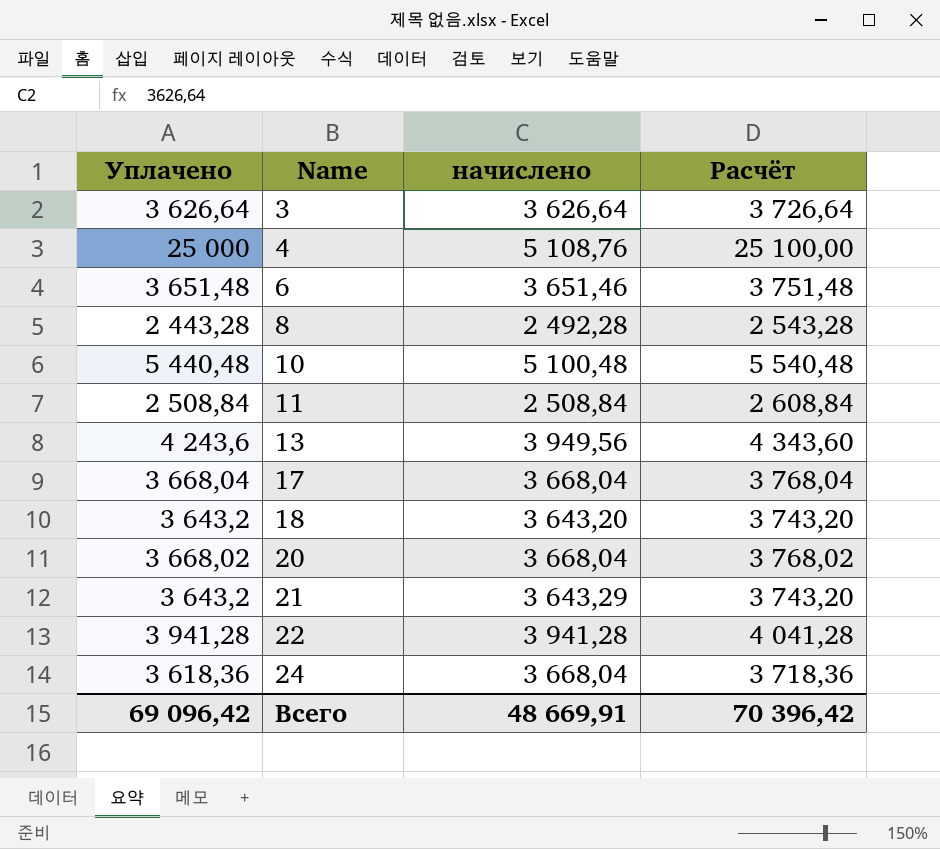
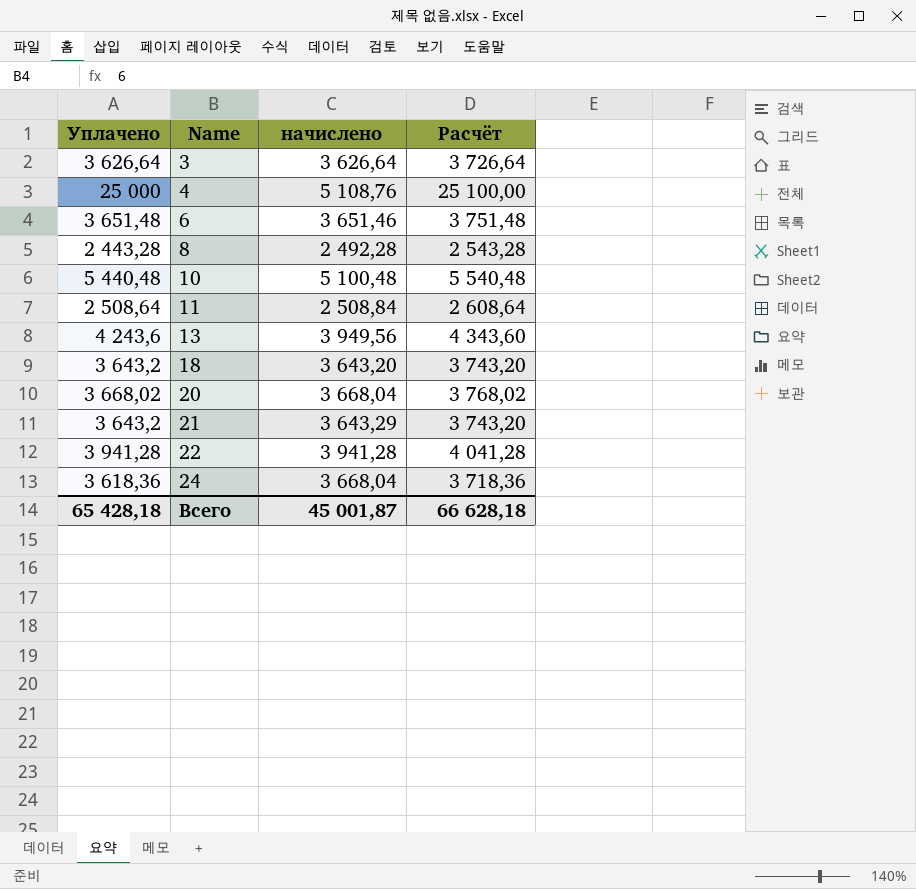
row 17: 3 668,04 | 3 668,04 | 3 768,04 -> none
11 | Уплачено: 2 508,84 -> 2 508,64
11 | Расчёт: 2 608,84 -> 2 608,64
Всего | Уплачено: 69 096,42 -> 65 428,18
Всего | начислено: 48 669,91 -> 45 001,87
Всего | Расчёт: 70 396,42 -> 66 628,18

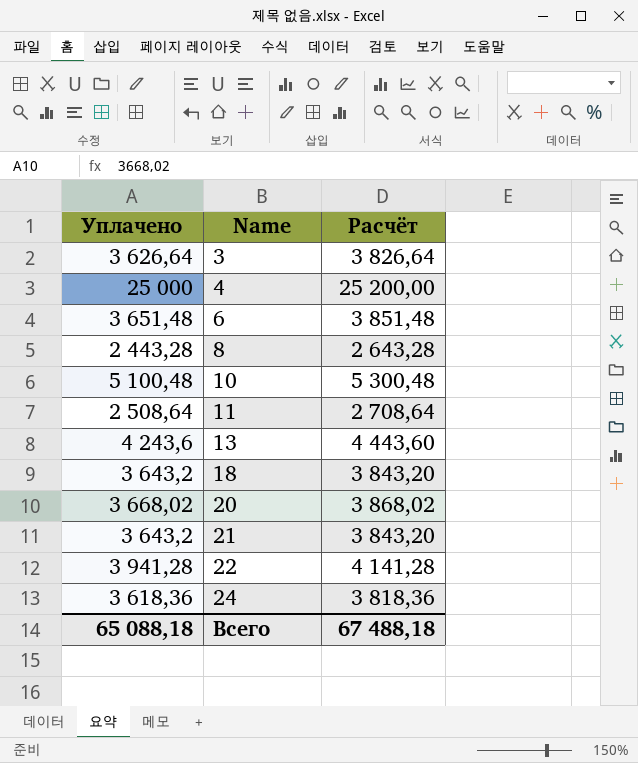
column начислено | position: 3 -> none
column Расчёт | formula: [Уплачено] + 100 -> [Уплачено] + 200
10 | Уплачено: 5 440,48 -> 5 100,48
Всего | Уплачено: 65 428,18 -> 65 088,18
Всего | Расчёт: 66 628,18 -> 67 488,18

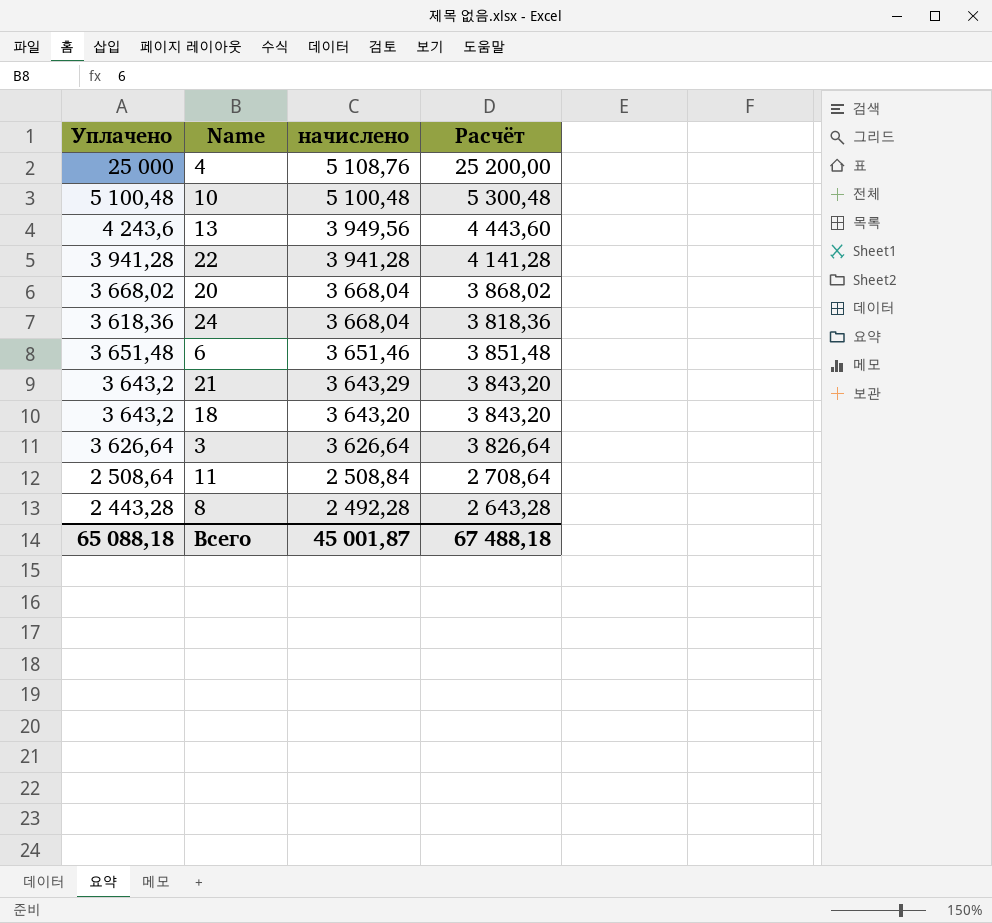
row order: Name ascending -> начислено descending
column начислено | position: none -> 3

